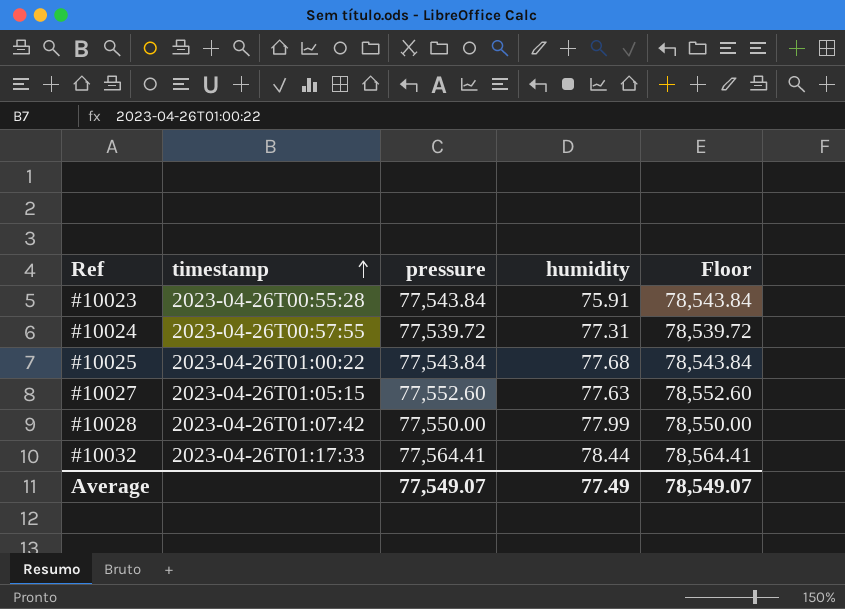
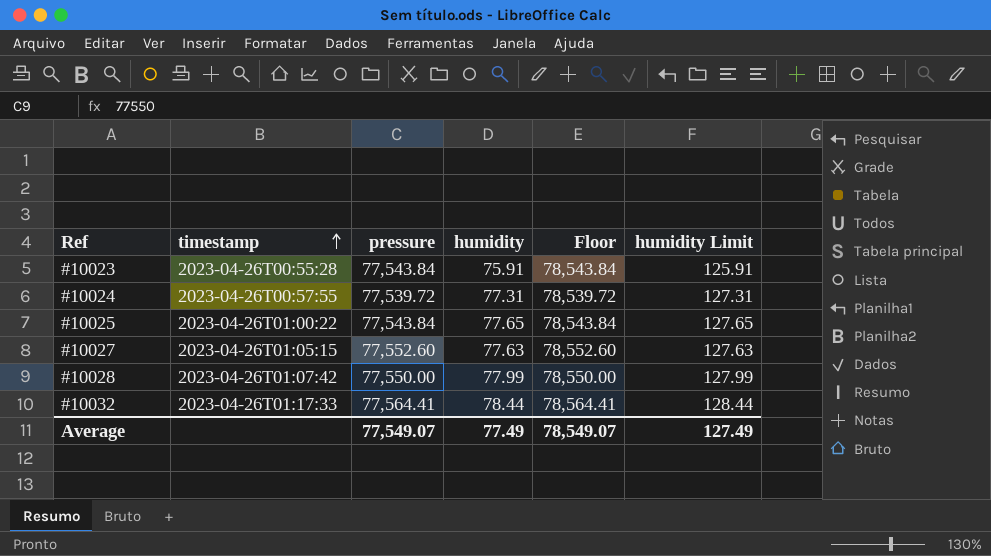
column humidity Limit | formula: none -> [humidity] + 50
#10025 | humidity: 77.68 -> 77.65

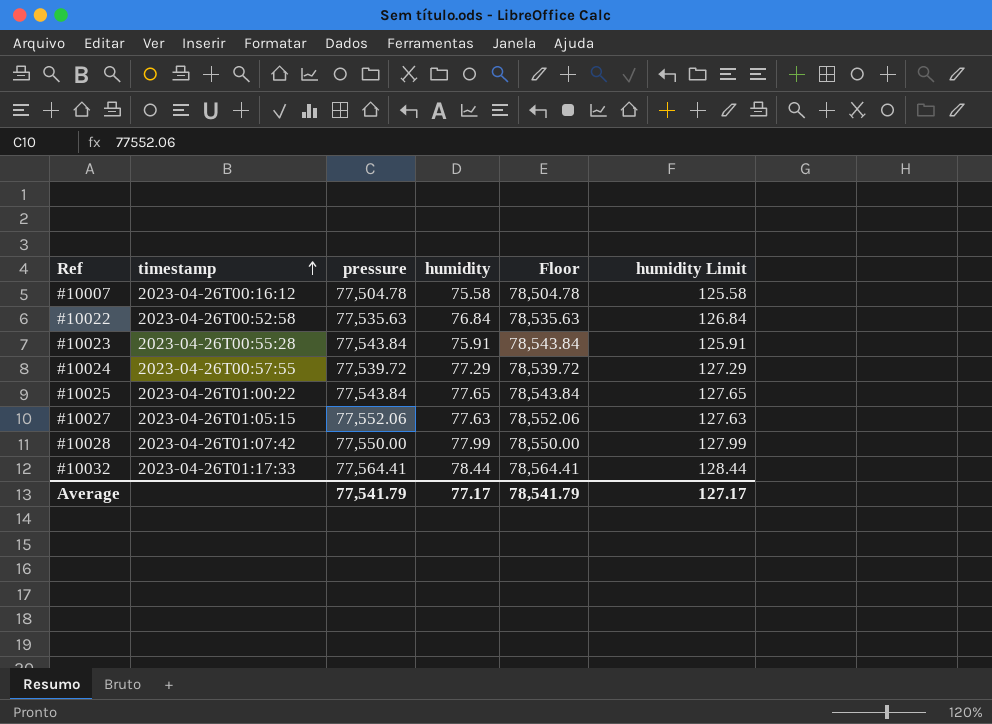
row #10007: none -> 2023-04-26T00:16:12 | 77,504.78 | 75.58 | 78,504.78 | 125.58
row #10022: none -> 2023-04-26T00:52:58 | 77,535.63 | 76.84 | 78,535.63 | 126.84
#10024 | humidity: 77.31 -> 77.29
#10024 | humidity Limit: 127.31 -> 127.29
#10027 | pressure: 77,552.60 -> 77,552.06
#10027 | Floor: 78,552.60 -> 78,552.06
Average | pressure: 77,549.07 -> 77,541.79
Average | humidity: 77.49 -> 77.17
Average | Floor: 78,549.07 -> 78,541.79
Average | humidity Limit: 127.49 -> 127.17

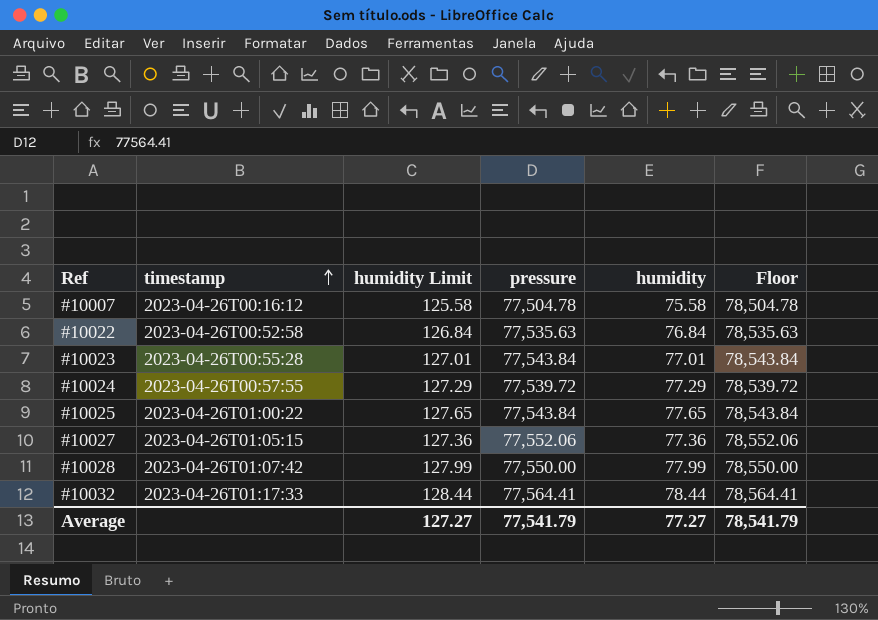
column humidity Limit | position: 6 -> 3
#10023 | humidity Limit: 125.91 -> 127.01
#10023 | humidity: 75.91 -> 77.01
#10027 | humidity Limit: 127.63 -> 127.36
#10027 | humidity: 77.63 -> 77.36
Average | humidity Limit: 127.17 -> 127.27
Average | humidity: 77.17 -> 77.27

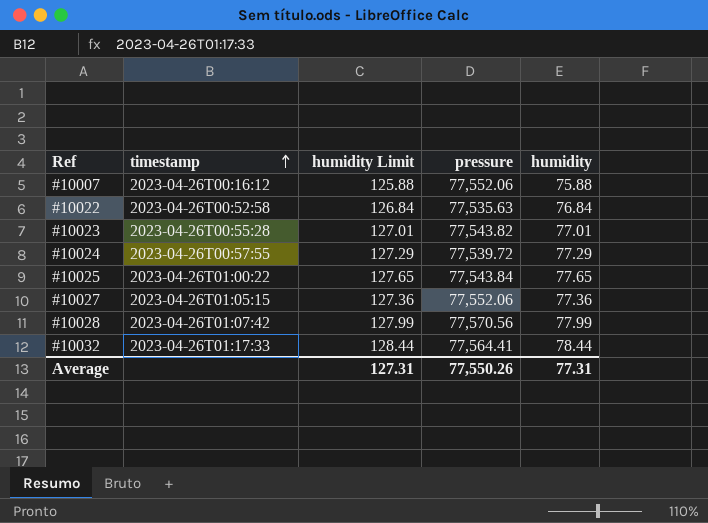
column Floor | formula: [pressure] + 1000 -> none
#10007 | humidity Limit: 125.58 -> 125.88
#10007 | pressure: 77,504.78 -> 77,552.06
#10007 | humidity: 75.58 -> 75.88
#10023 | pressure: 77,543.84 -> 77,543.82
#10028 | pressure: 77,550.00 -> 77,570.56
Average | humidity Limit: 127.27 -> 127.31
Average | pressure: 77,541.79 -> 77,550.26
Average | humidity: 77.27 -> 77.31

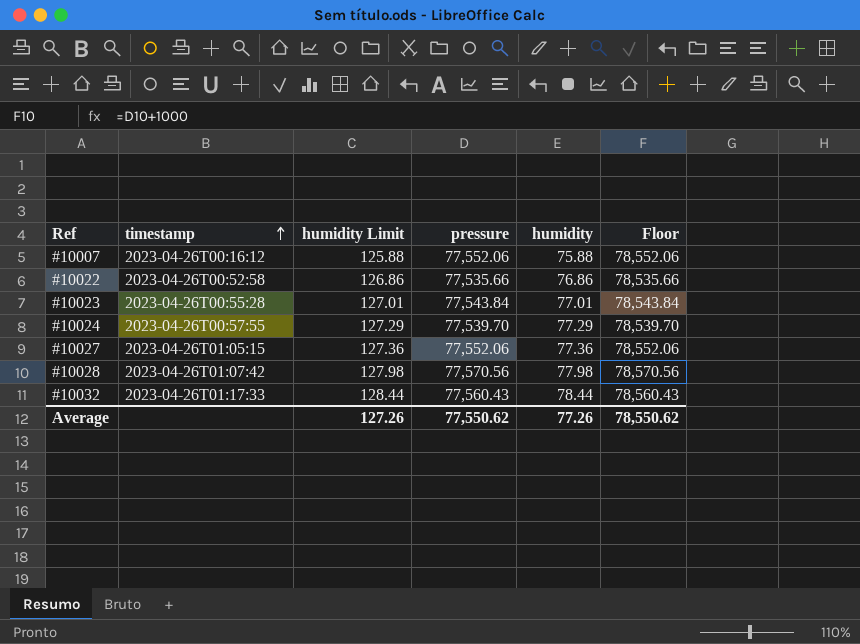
column Floor | formula: none -> [pressure] + 1000
row #10025: 2023-04-26T01:00:22 | 127.65 | 77,543.84 | 77.65 -> none
#10022 | humidity Limit: 126.84 -> 126.86
#10022 | pressure: 77,535.63 -> 77,535.66
#10022 | humidity: 76.84 -> 76.86
#10023 | pressure: 77,543.82 -> 77,543.84
#10024 | pressure: 77,539.72 -> 77,539.70
#10028 | humidity Limit: 127.99 -> 127.98
#10028 | humidity: 77.99 -> 77.98
#10032 | pressure: 77,564.41 -> 77,560.43
Average | humidity Limit: 127.31 -> 127.26
Average | pressure: 77,550.26 -> 77,550.62
Average | humidity: 77.31 -> 77.26

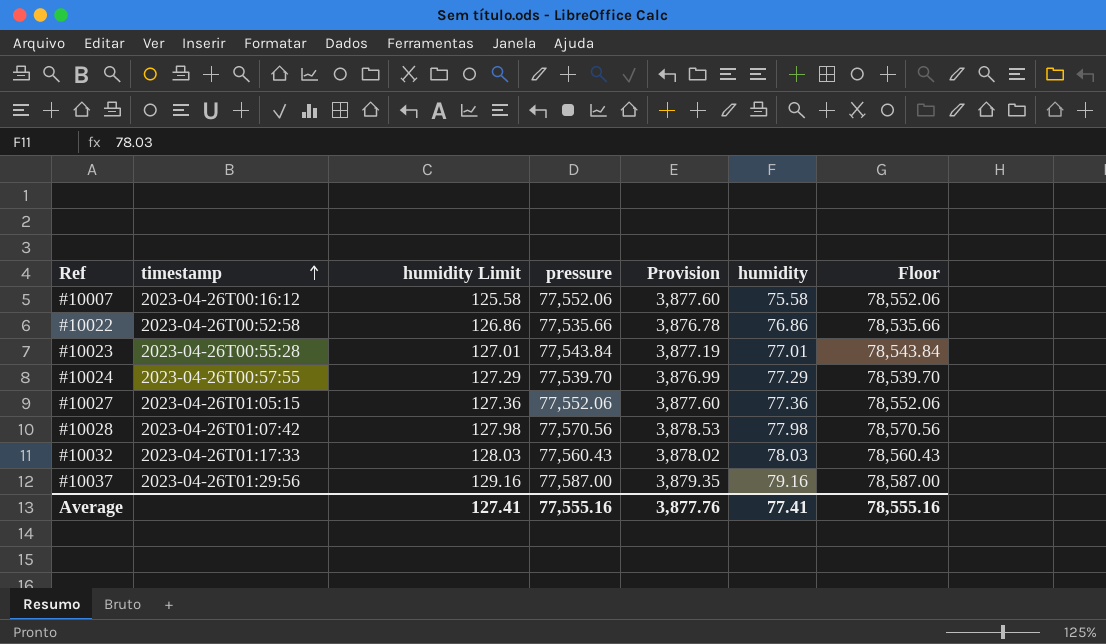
column Provision | formula: none -> [pressure] * 0.05
#10007 | humidity Limit: 125.88 -> 125.58
#10007 | humidity: 75.88 -> 75.58
#10032 | humidity Limit: 128.44 -> 128.03
#10032 | humidity: 78.44 -> 78.03
row #10037: none -> 2023-04-26T01:29:56 | 129.16 | 77,587.00 | 3,879.35 | 79.16 | 78,587.00
Average | humidity Limit: 127.26 -> 127.41
Average | pressure: 77,550.62 -> 77,555.16
Average | humidity: 77.26 -> 77.41
Average | Floor: 78,550.62 -> 78,555.16

